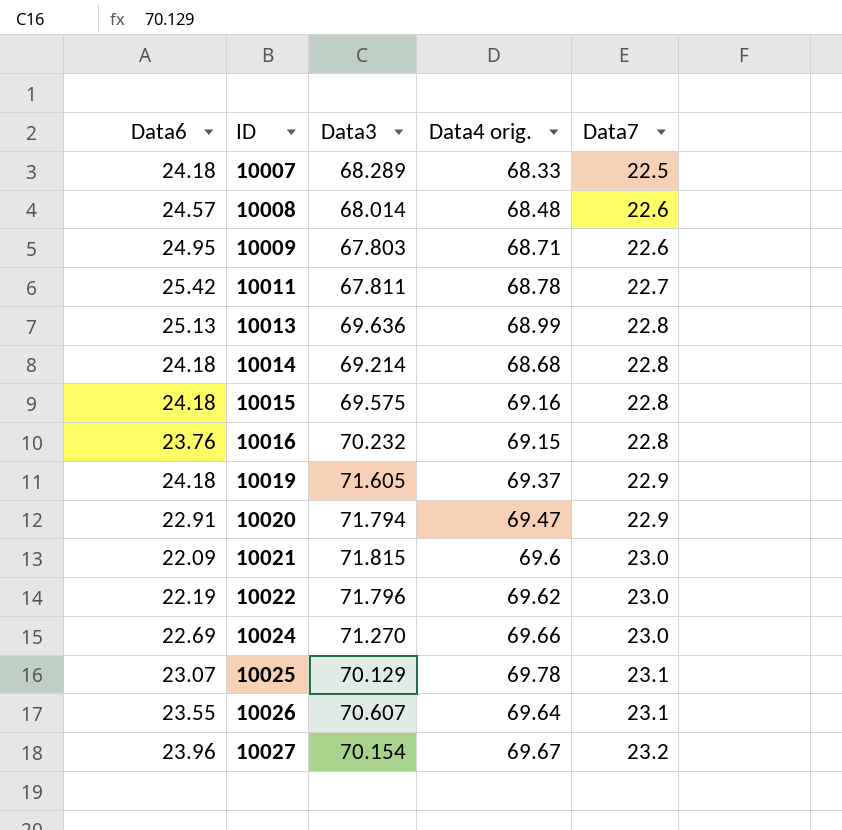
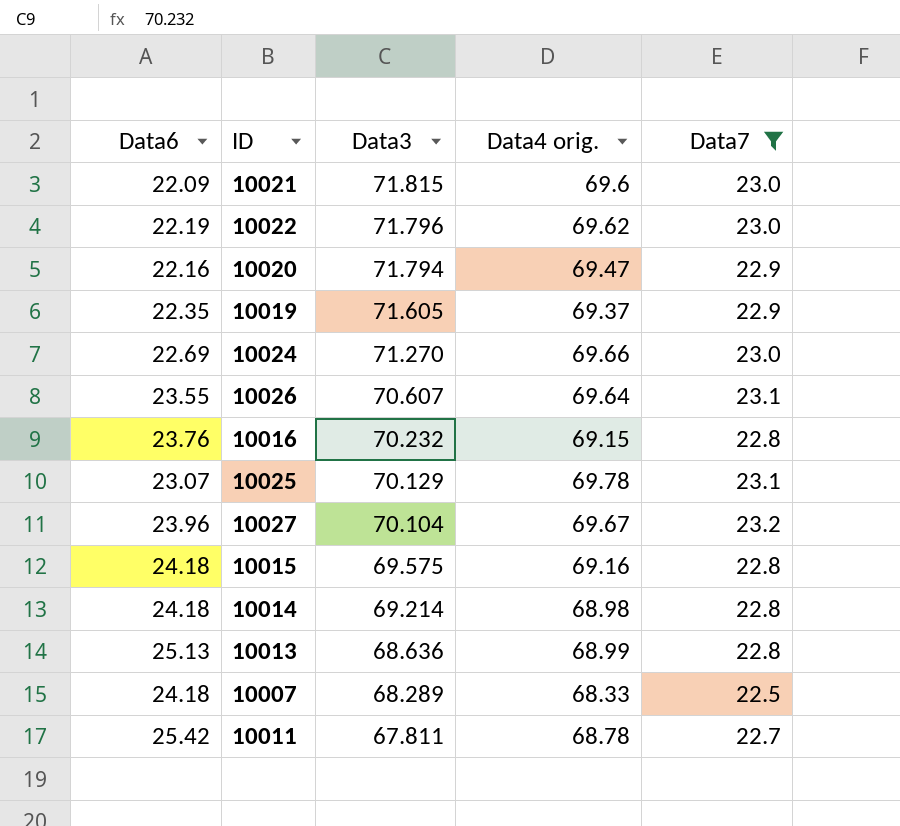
filter: none -> Data7 != 22.6
row order: ID ascending -> Data3 descending
10020 | Data6: 22.91 -> 22.16
10019 | Data6: 24.18 -> 22.35
10027 | Data3: 70.154 -> 70.104
10014 | Data4 orig.: 68.68 -> 68.98
10013 | Data3: 69.636 -> 68.636

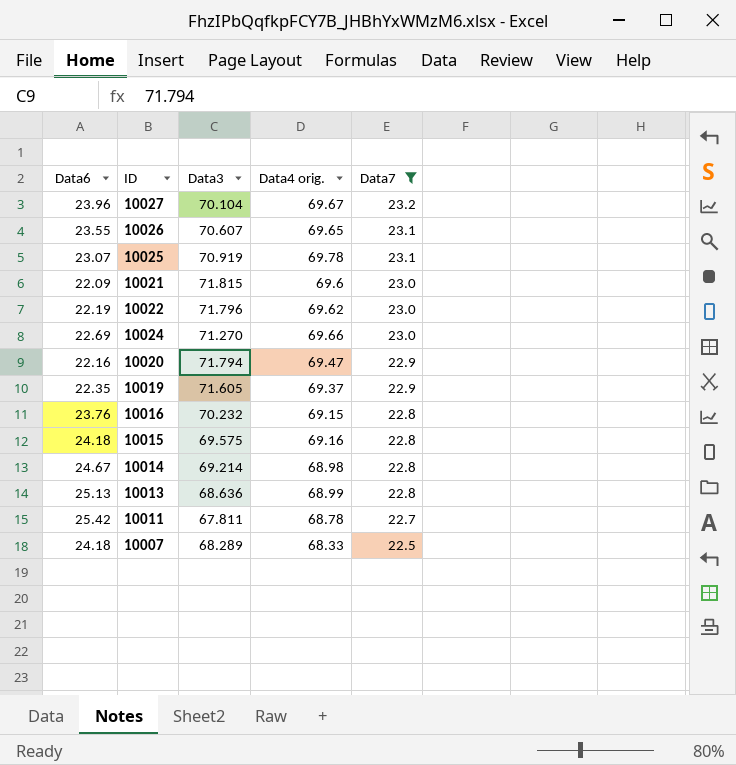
row order: Data3 descending -> Data7 descending
10026 | Data4 orig.: 69.64 -> 69.65
10025 | Data3: 70.129 -> 70.919
10014 | Data6: 24.18 -> 24.67

